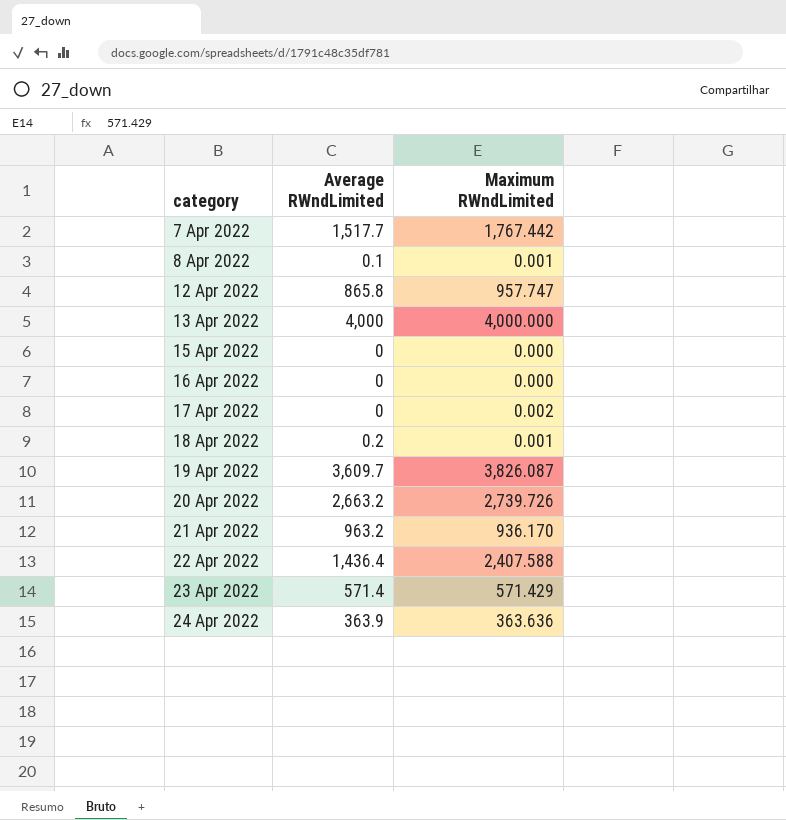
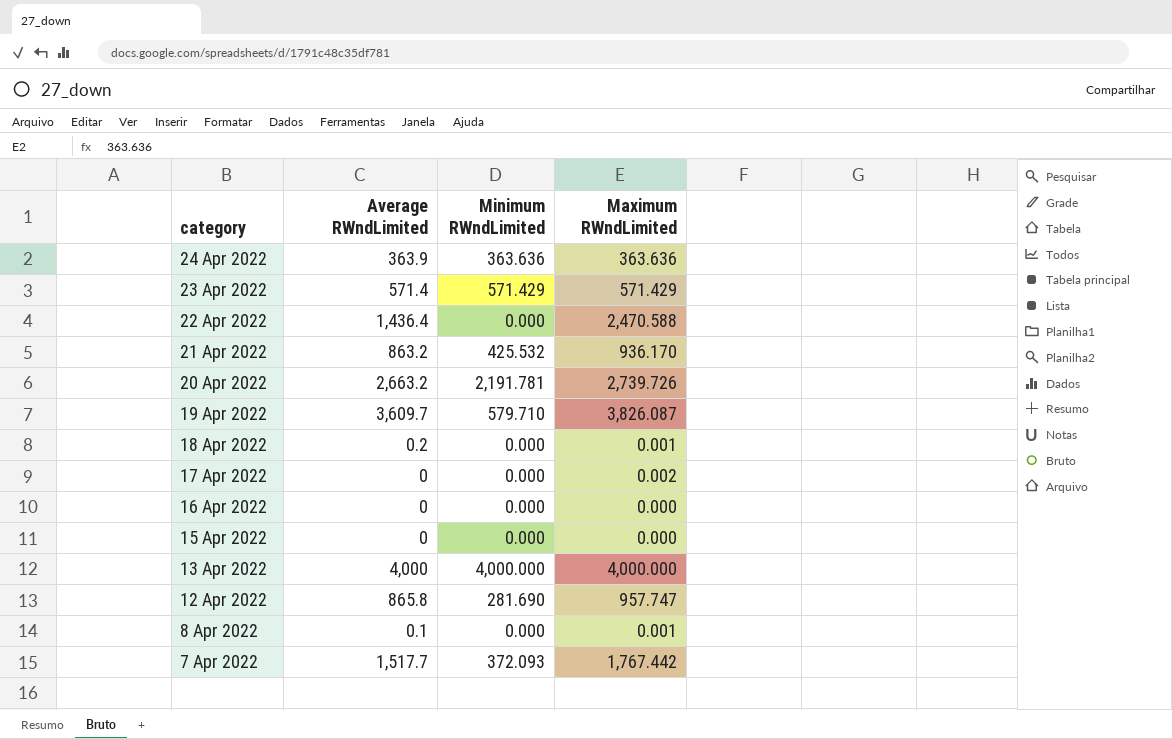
row order: category ascending -> category descending
column Minimum RWndLimited | position: none -> 3
22 Apr 2022 | Maximum RWndLimited: 2,407.588 -> 2,470.588
21 Apr 2022 | Average RWndLimited: 963.2 -> 863.2

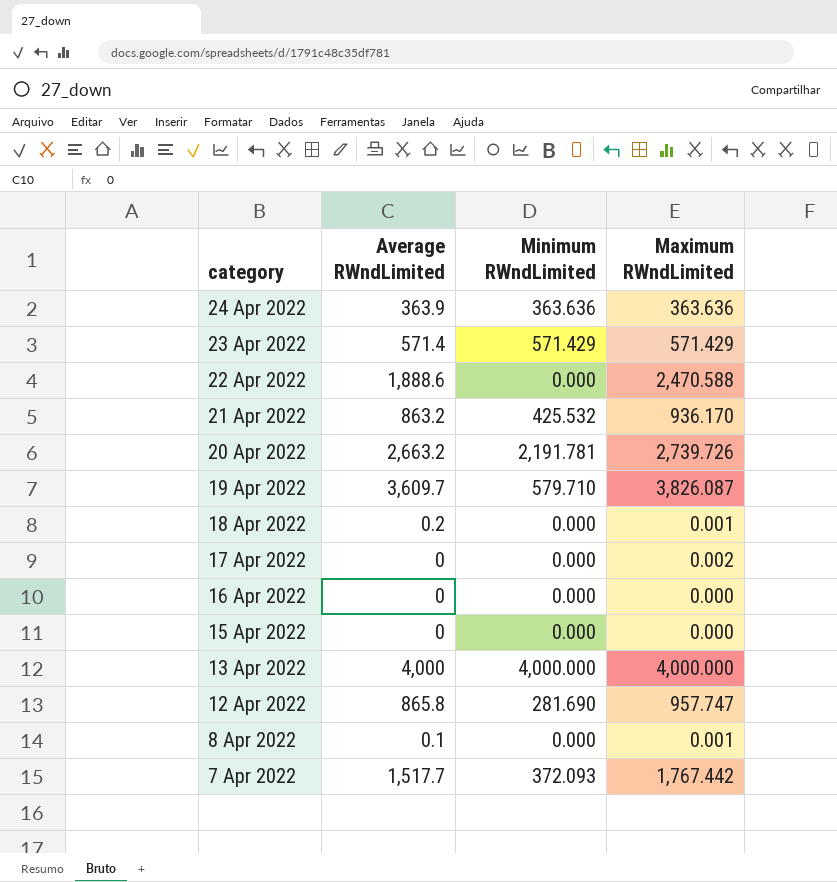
22 Apr 2022 | Average RWndLimited: 1,436.4 -> 1,888.6

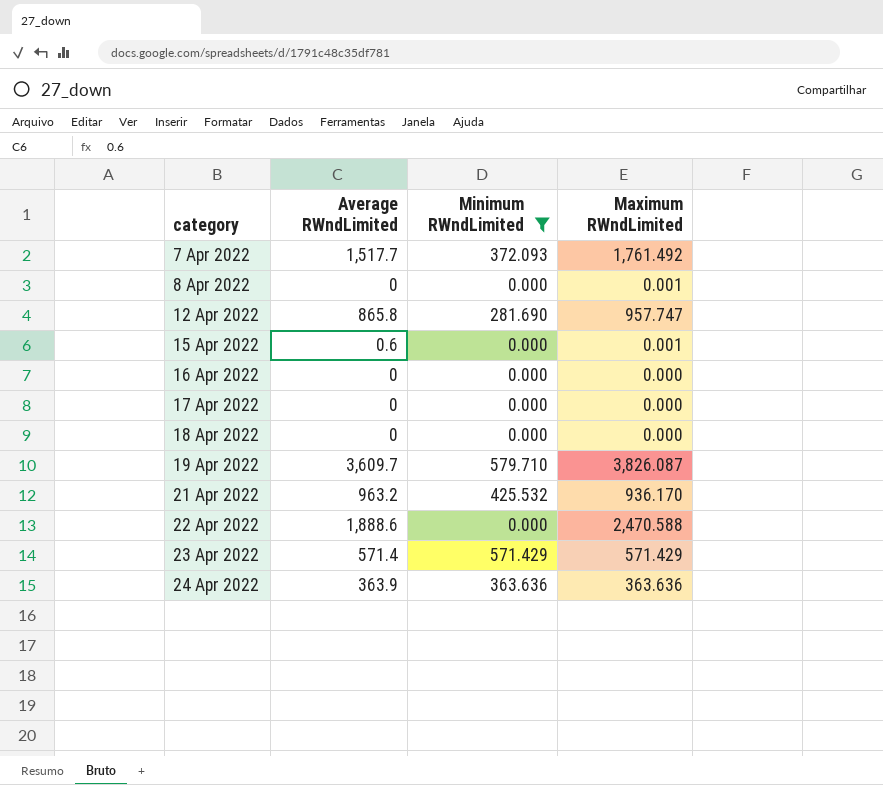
filter: none -> Minimum RWndLimited <= 579.710
row order: category descending -> category ascending
7 Apr 2022 | Maximum RWndLimited: 1,767.442 -> 1,761.492
8 Apr 2022 | Average RWndLimited: 0.1 -> 0
15 Apr 2022 | Average RWndLimited: 0 -> 0.6
15 Apr 2022 | Maximum RWndLimited: 0.000 -> 0.001
17 Apr 2022 | Maximum RWndLimited: 0.002 -> 0.000
18 Apr 2022 | Average RWndLimited: 0.2 -> 0
18 Apr 2022 | Maximum RWndLimited: 0.001 -> 0.000
21 Apr 2022 | Average RWndLimited: 863.2 -> 963.2

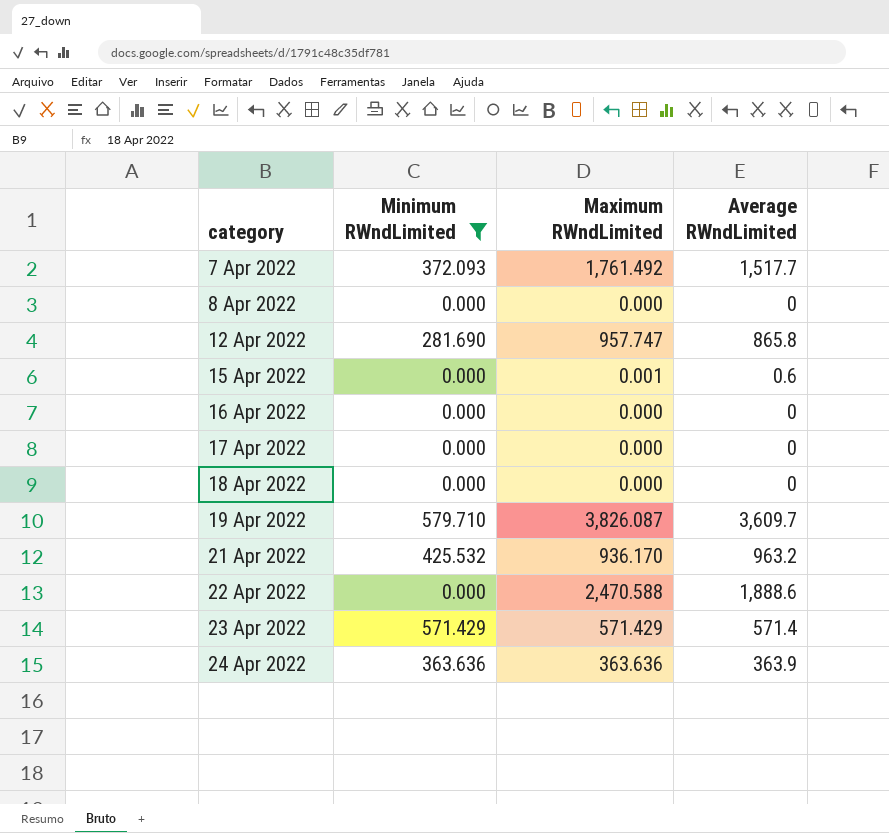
column Average RWndLimited | position: 2 -> 4
8 Apr 2022 | Maximum RWndLimited: 0.001 -> 0.000

